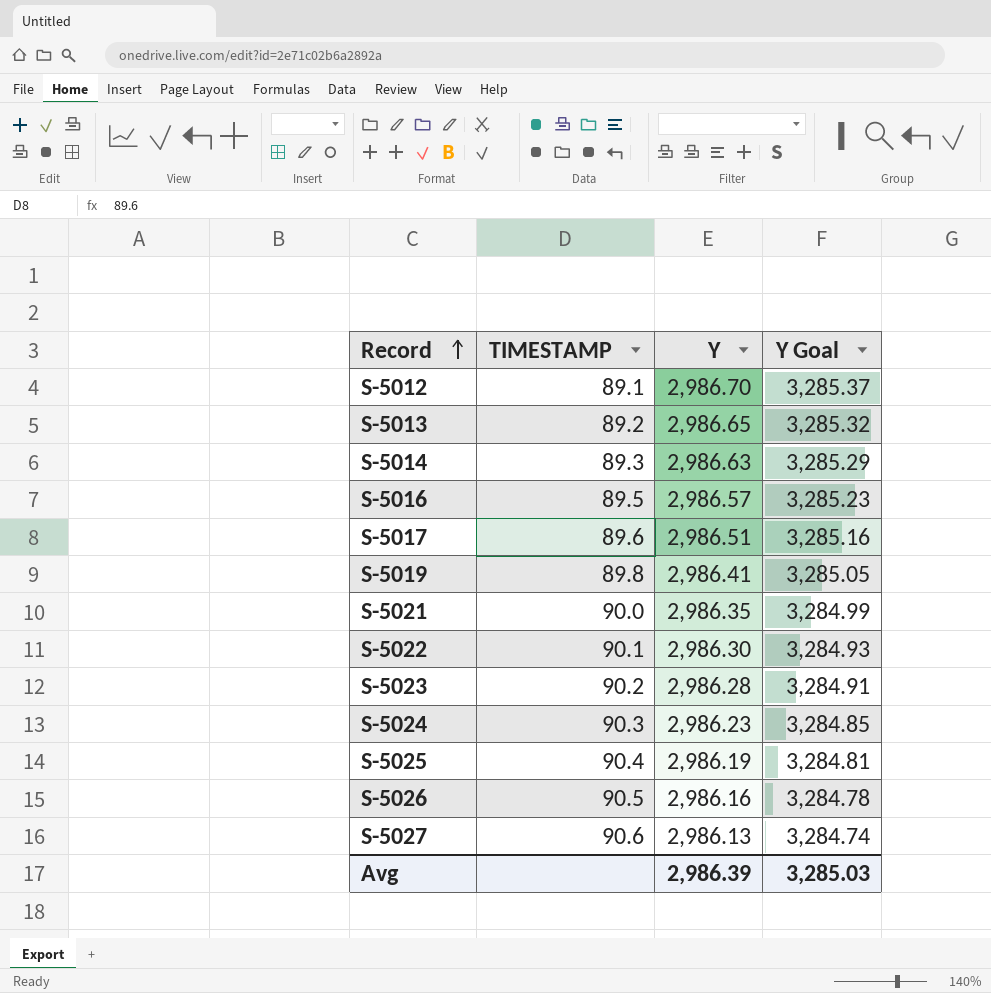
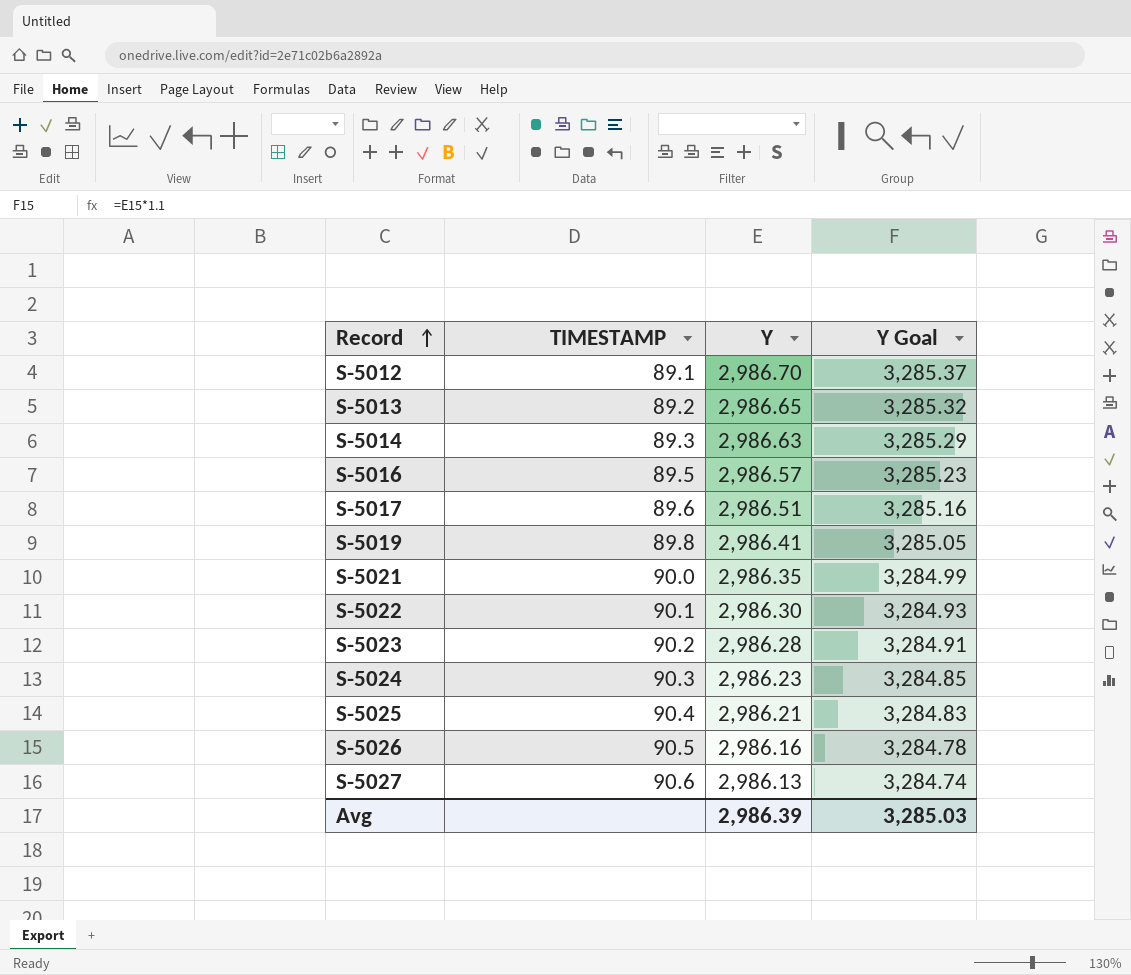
S-5025 | Y: 2,986.19 -> 2,986.21
S-5025 | Y Goal: 3,284.81 -> 3,284.83

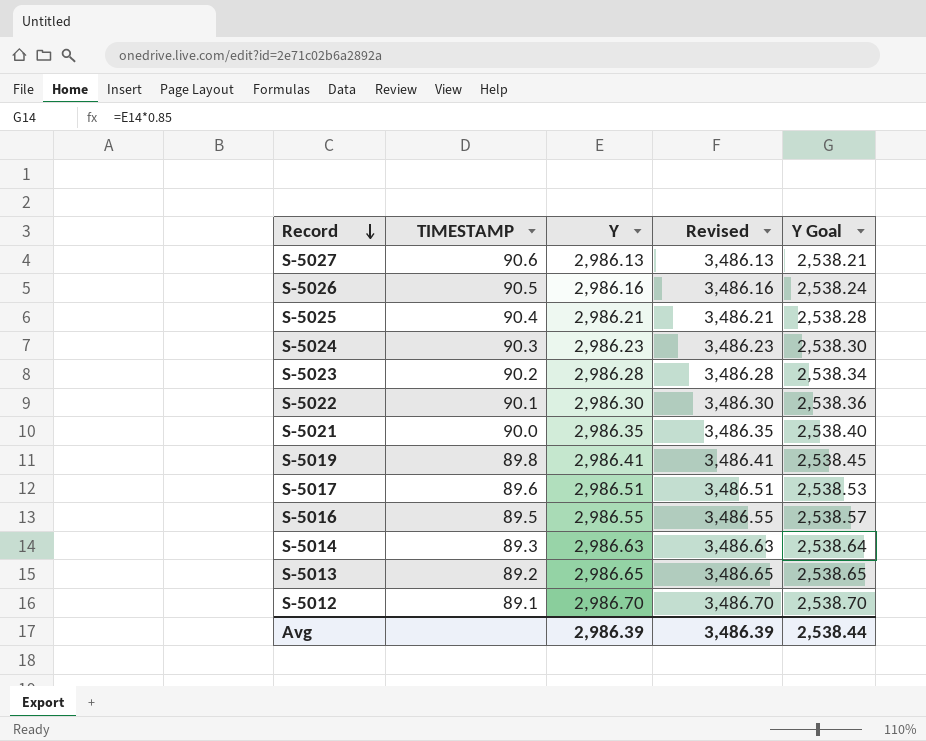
row order: Record ascending -> Record descending
column Revised | formula: none -> [Y] + 500
column Y Goal | formula: [Y] * 1.1 -> [Y] * 0.85
S-5016 | Y: 2,986.57 -> 2,986.55
Avg | Y Goal: 3,285.03 -> 2,538.44

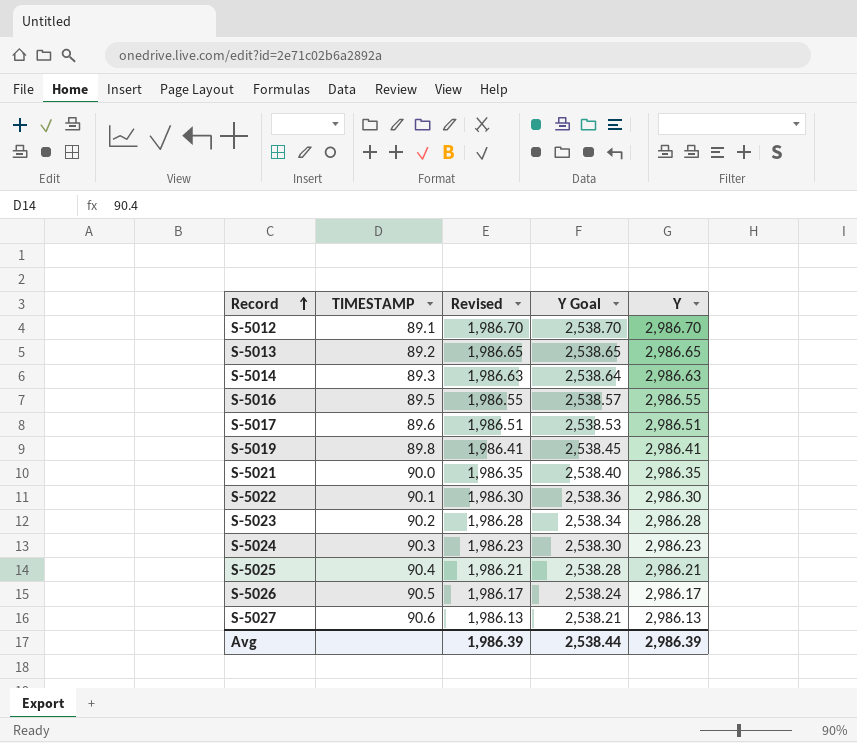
row order: Record descending -> Record ascending
column Revised | formula: [Y] + 500 -> [Y] - 1000
column Y | position: 3 -> 5
S-5026 | Y: 2,986.16 -> 2,986.17
Avg | Revised: 3,486.39 -> 1,986.39

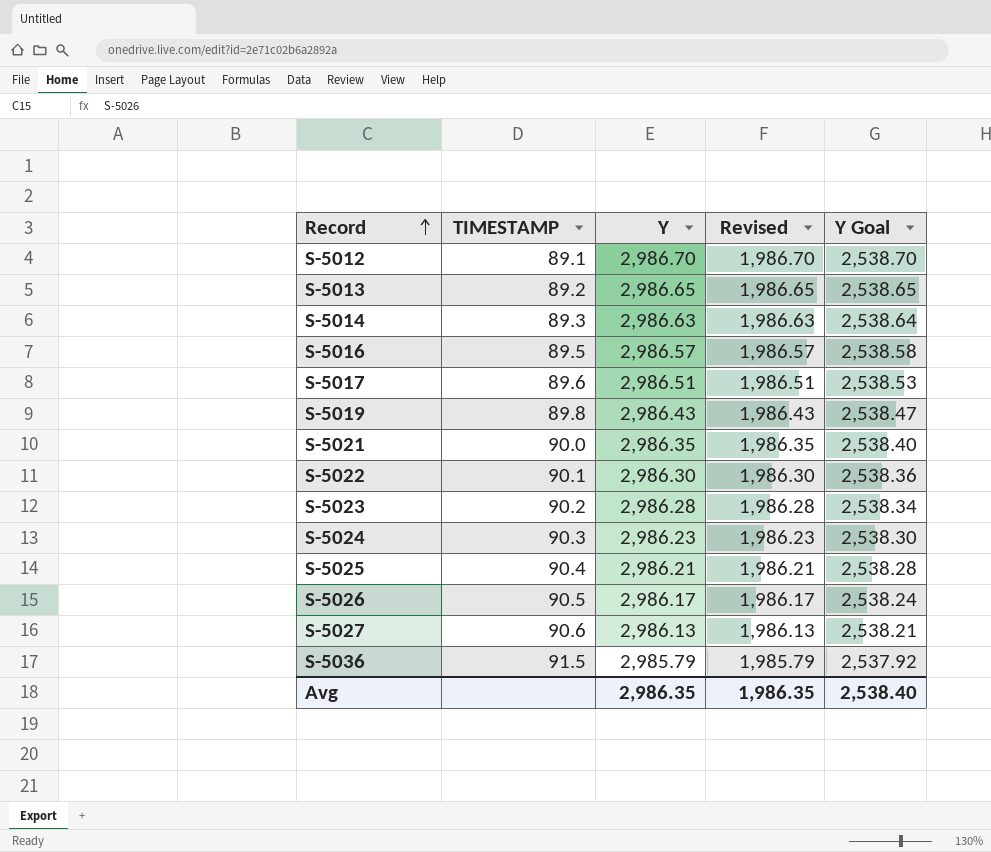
column Y | position: 5 -> 3
S-5016 | Y: 2,986.55 -> 2,986.57
S-5016 | Revised: 1,986.55 -> 1,986.57
S-5016 | Y Goal: 2,538.57 -> 2,538.58
S-5019 | Y: 2,986.41 -> 2,986.43
S-5019 | Revised: 1,986.41 -> 1,986.43
S-5019 | Y Goal: 2,538.45 -> 2,538.47
row S-5036: none -> 91.5 | 2,985.79 | 1,985.79 | 2,537.92
Avg | Y: 2,986.39 -> 2,986.35
Avg | Revised: 1,986.39 -> 1,986.35
Avg | Y Goal: 2,538.44 -> 2,538.40

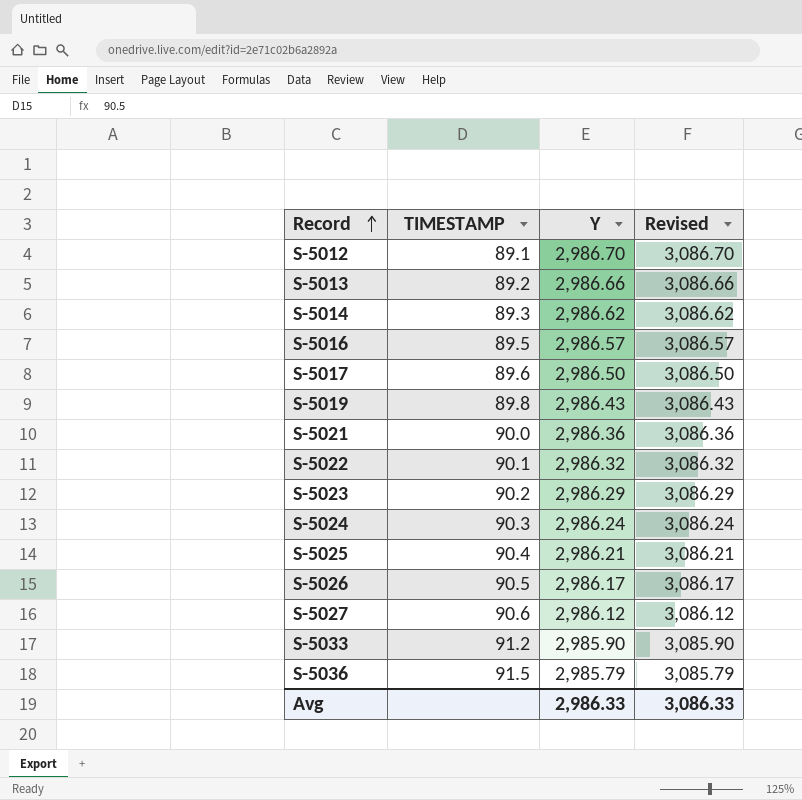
column Y Goal | formula: [Y] * 0.85 -> none
column Revised | formula: [Y] - 1000 -> [Y] + 100
S-5013 | Y: 2,986.65 -> 2,986.66
S-5014 | Y: 2,986.63 -> 2,986.62
S-5017 | Y: 2,986.51 -> 2,986.50
S-5021 | Y: 2,986.35 -> 2,986.36
S-5022 | Y: 2,986.30 -> 2,986.32
S-5023 | Y: 2,986.28 -> 2,986.29
S-5024 | Y: 2,986.23 -> 2,986.24
S-5027 | Y: 2,986.13 -> 2,986.12
row S-5033: none -> 91.2 | 2,985.90 | 3,085.90
Avg | Y: 2,986.35 -> 2,986.33
Avg | Revised: 1,986.35 -> 3,086.33

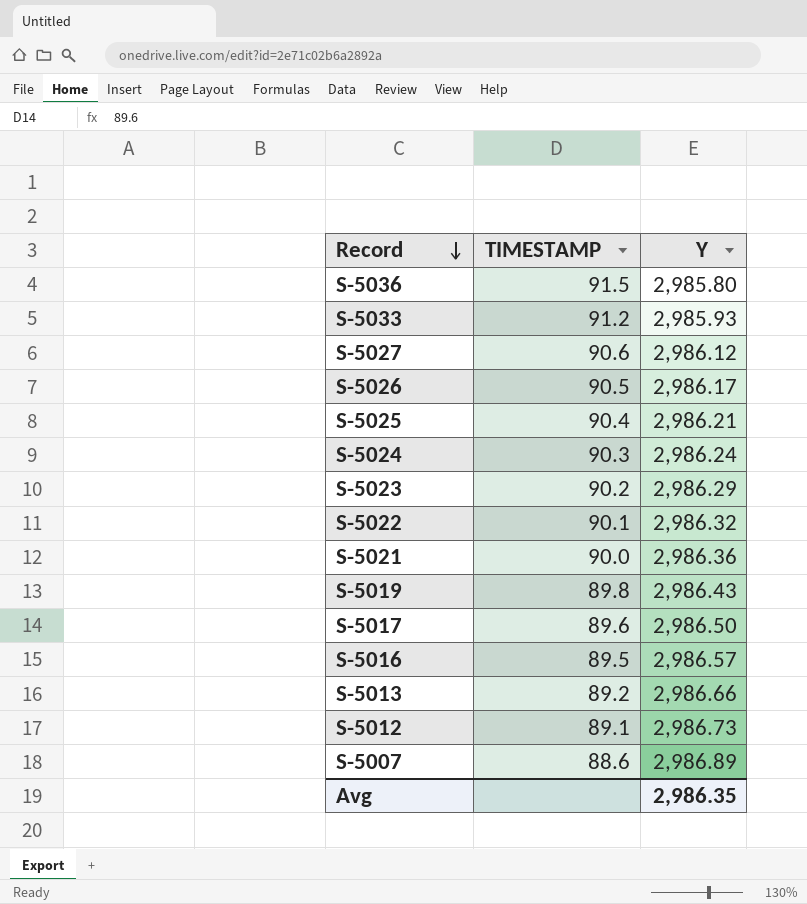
row order: Record ascending -> Record descending
column Revised | formula: [Y] + 100 -> none
row S-5014: 89.3 | 2,986.62 | 3,086.62 -> none
S-5036 | Y: 2,985.79 -> 2,985.80
S-5033 | Y: 2,985.90 -> 2,985.93
S-5012 | Y: 2,986.70 -> 2,986.73
row S-5007: none -> 88.6 | 2,986.89
Avg | Y: 2,986.33 -> 2,986.35

